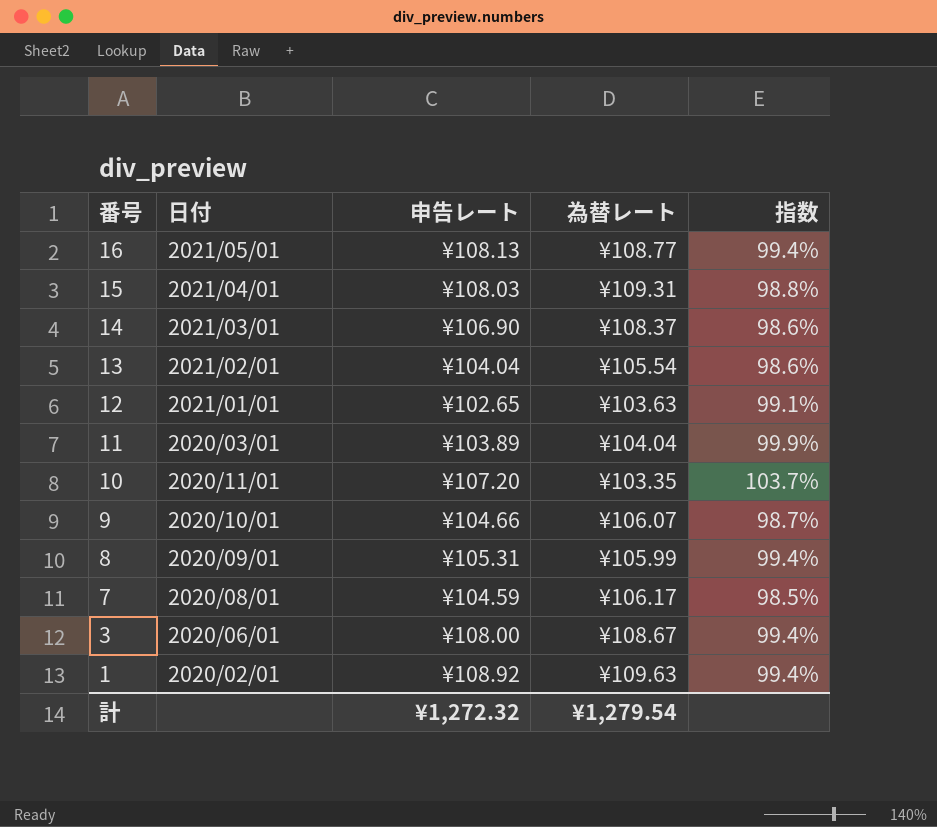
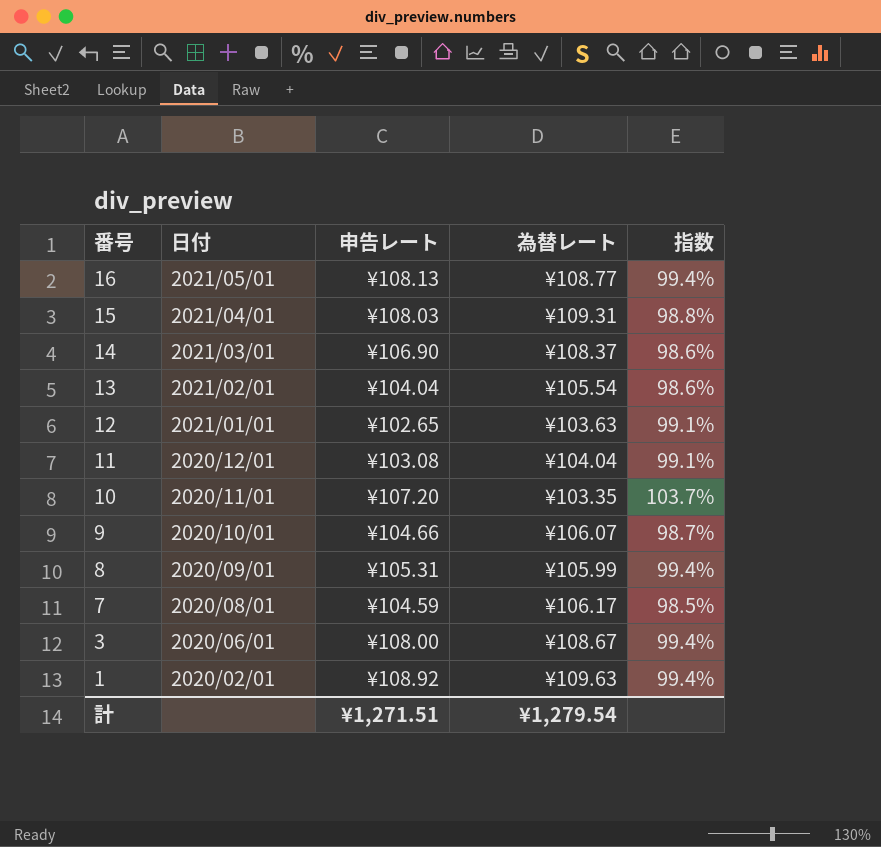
11 | 日付: 2020/03/01 -> 2020/12/01
11 | 申告レート: ¥103.89 -> ¥103.08
11 | 指数: 99.9% -> 99.1%
計 | 申告レート: ¥1,272.32 -> ¥1,271.51

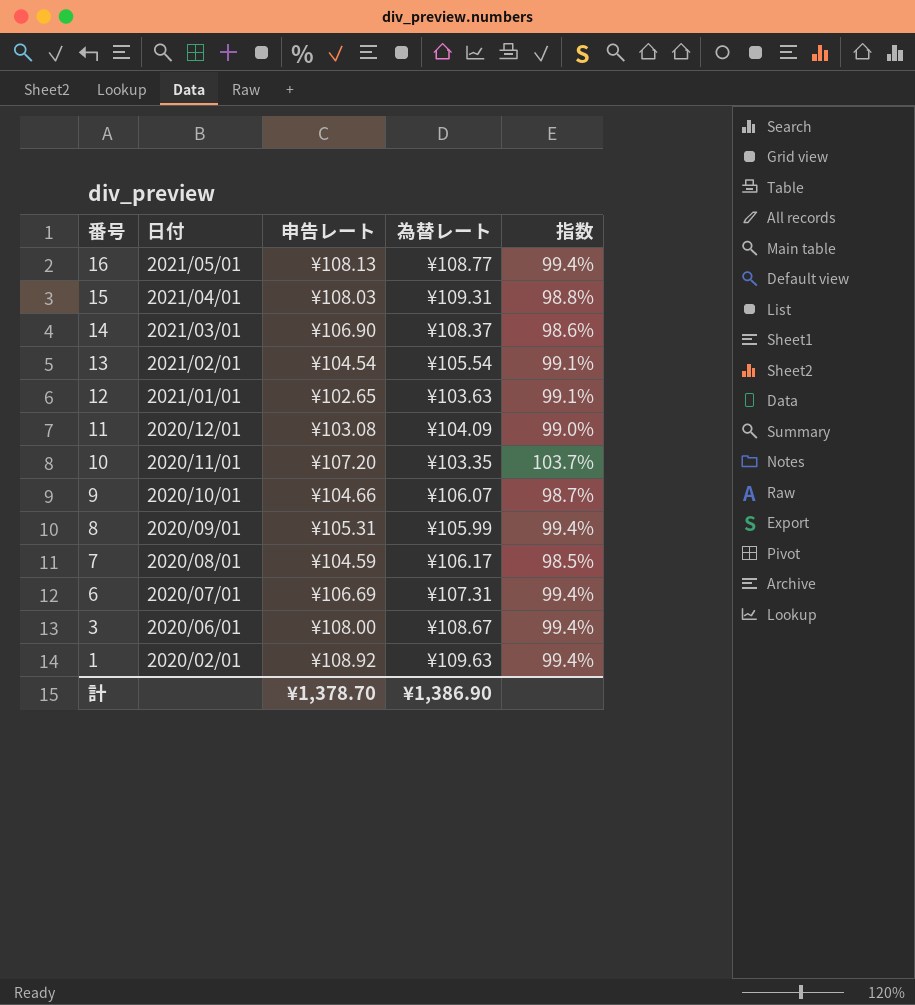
13 | 申告レート: ¥104.04 -> ¥104.54
13 | 指数: 98.6% -> 99.1%
11 | 為替レート: ¥104.04 -> ¥104.09
11 | 指数: 99.1% -> 99.0%
row 6: none -> 2020/07/01 | ¥106.69 | ¥107.31 | 99.4%
計 | 申告レート: ¥1,271.51 -> ¥1,378.70
計 | 為替レート: ¥1,279.54 -> ¥1,386.90

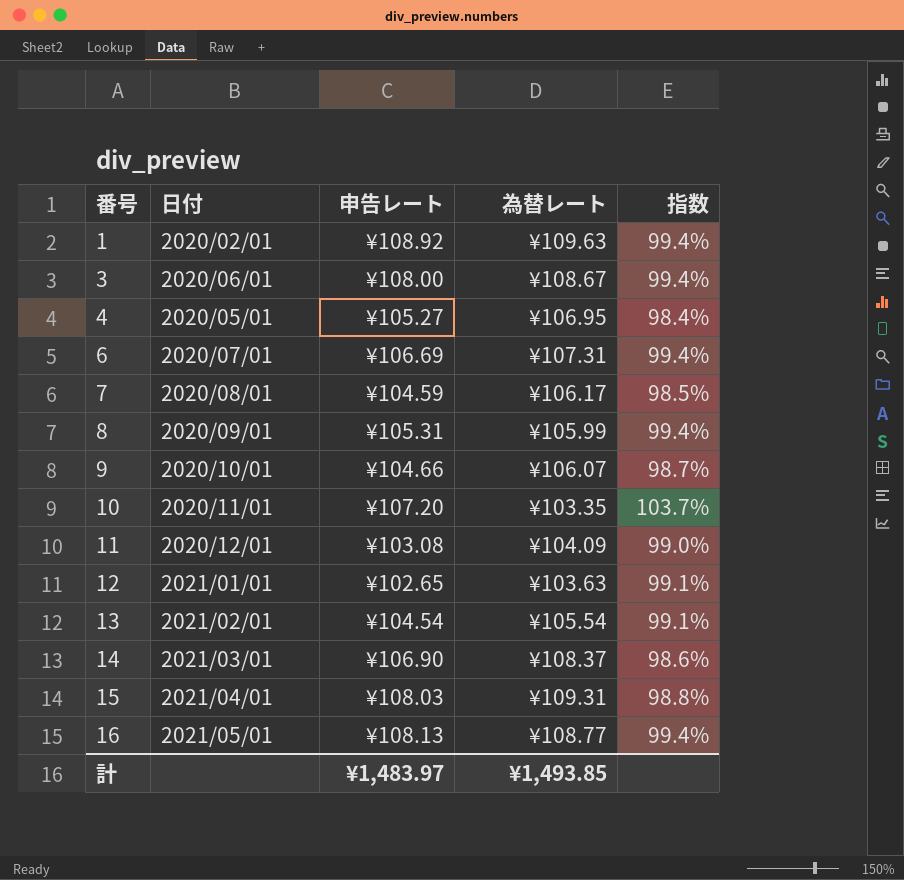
row order: 番号 descending -> 番号 ascending
row 4: none -> 2020/05/01 | ¥105.27 | ¥106.95 | 98.4%
計 | 申告レート: ¥1,378.70 -> ¥1,483.97
計 | 為替レート: ¥1,386.90 -> ¥1,493.85

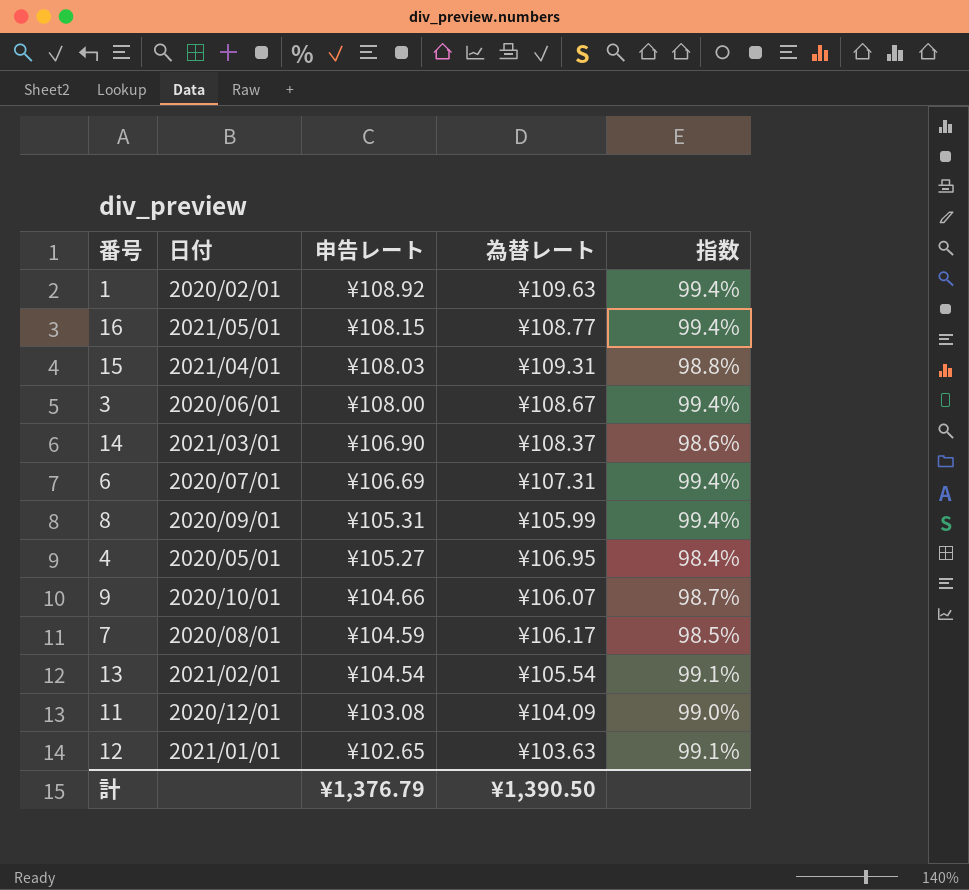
row order: 番号 ascending -> 申告レート descending
row 10: 2020/11/01 | ¥107.20 | ¥103.35 | 103.7% -> none
16 | 申告レート: ¥108.13 -> ¥108.15
計 | 申告レート: ¥1,483.97 -> ¥1,376.79
計 | 為替レート: ¥1,493.85 -> ¥1,390.50

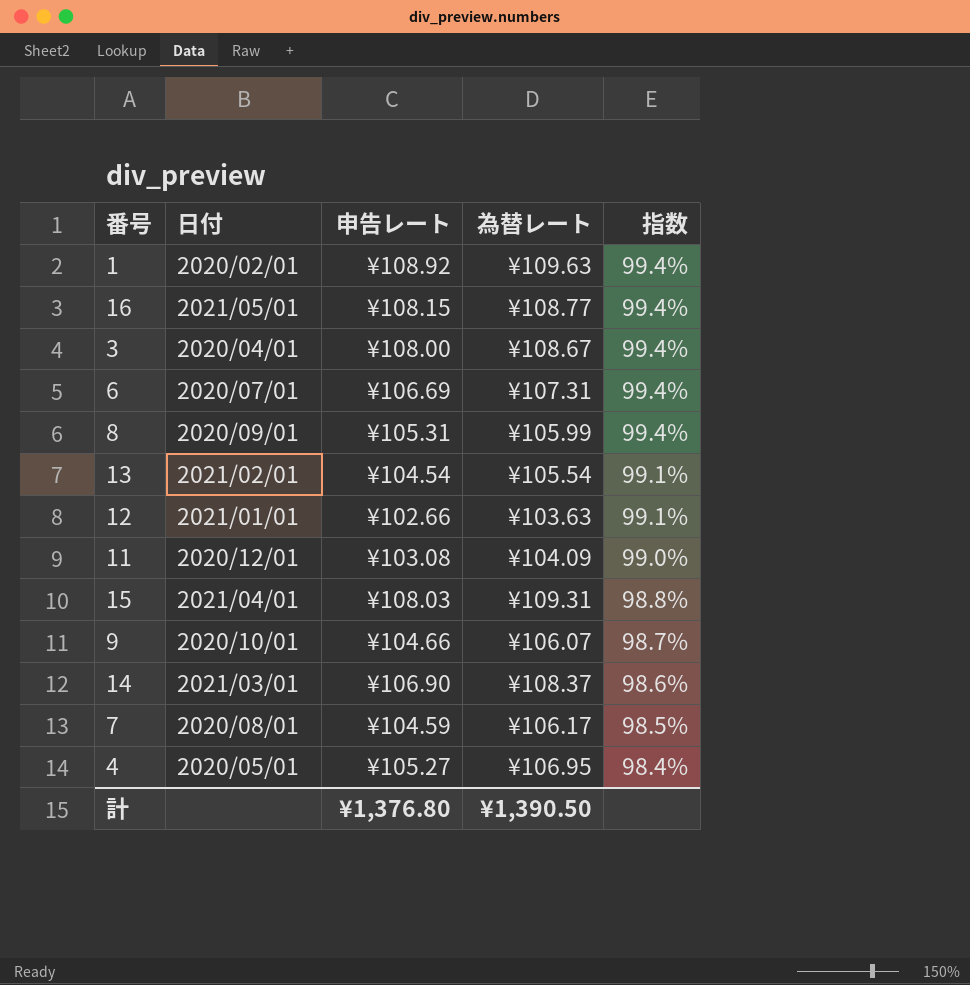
row order: 申告レート descending -> 指数 descending
3 | 日付: 2020/06/01 -> 2020/04/01
12 | 申告レート: ¥102.65 -> ¥102.66
計 | 申告レート: ¥1,376.79 -> ¥1,376.80

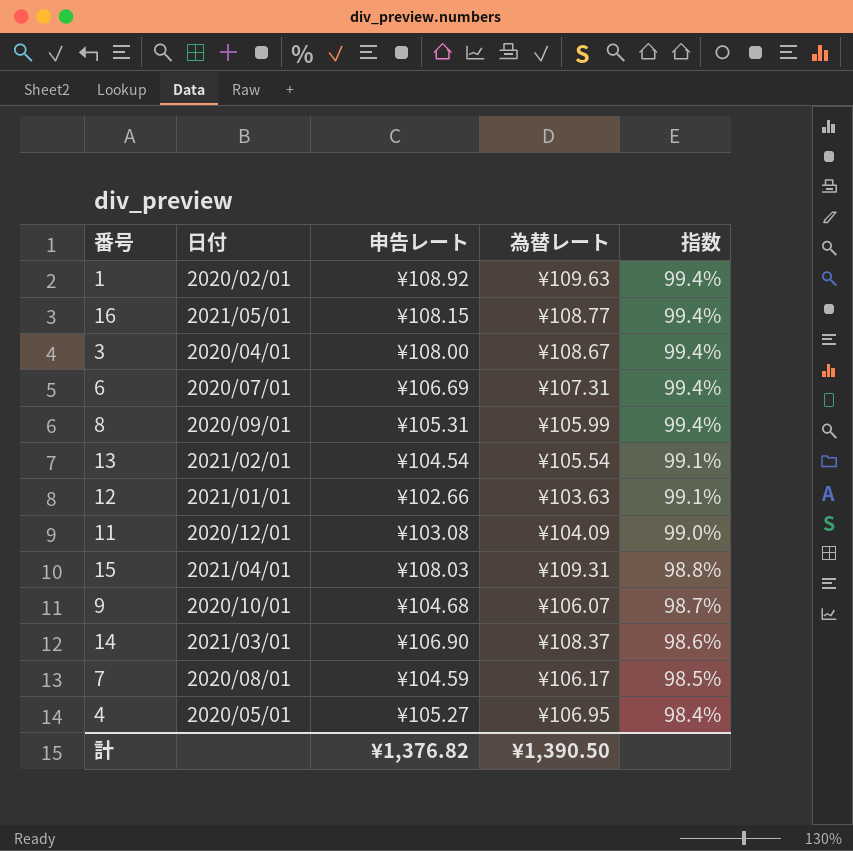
9 | 申告レート: ¥104.66 -> ¥104.68
計 | 申告レート: ¥1,376.80 -> ¥1,376.82

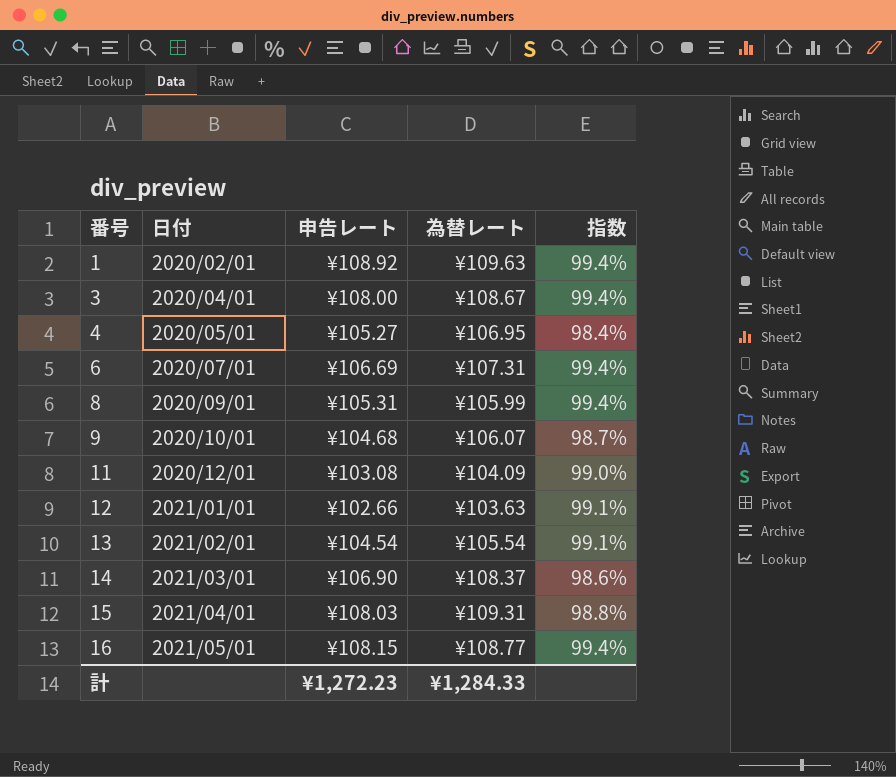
row order: 指数 descending -> 番号 ascending
row 7: 2020/08/01 | ¥104.59 | ¥106.17 | 98.5% -> none
計 | 申告レート: ¥1,376.82 -> ¥1,272.23
計 | 為替レート: ¥1,390.50 -> ¥1,284.33

